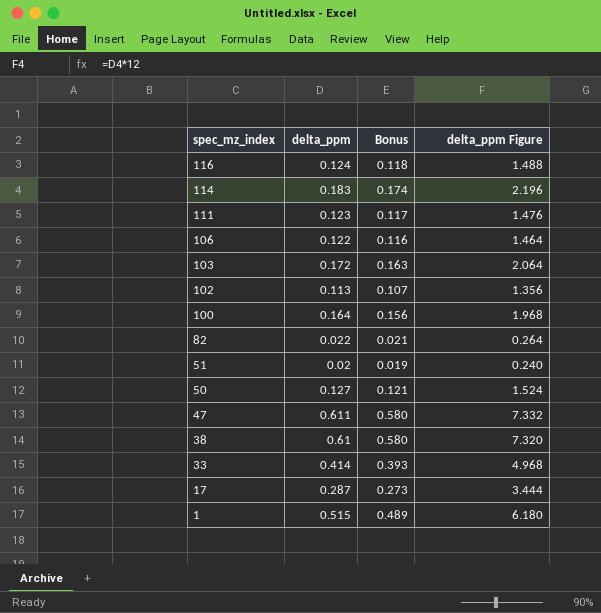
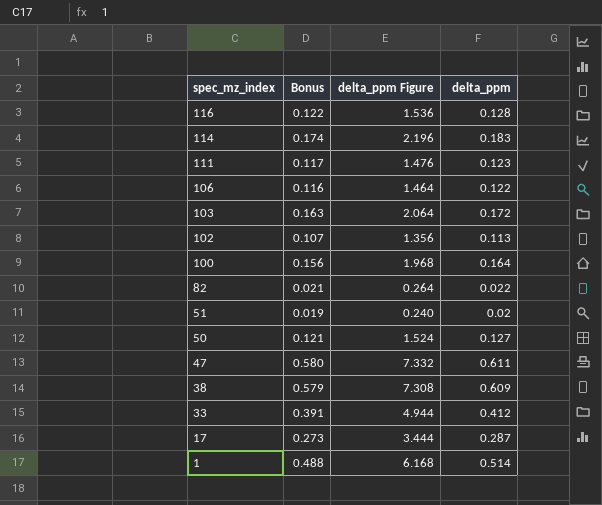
column delta_ppm | position: 2 -> 4
116 | Bonus: 0.118 -> 0.122
116 | delta_ppm Figure: 1.488 -> 1.536
116 | delta_ppm: 0.124 -> 0.128
38 | Bonus: 0.580 -> 0.579
38 | delta_ppm Figure: 7.320 -> 7.308
38 | delta_ppm: 0.61 -> 0.609
33 | Bonus: 0.393 -> 0.391
33 | delta_ppm Figure: 4.968 -> 4.944
33 | delta_ppm: 0.414 -> 0.412
1 | Bonus: 0.489 -> 0.488
1 | delta_ppm Figure: 6.180 -> 6.168
1 | delta_ppm: 0.515 -> 0.514

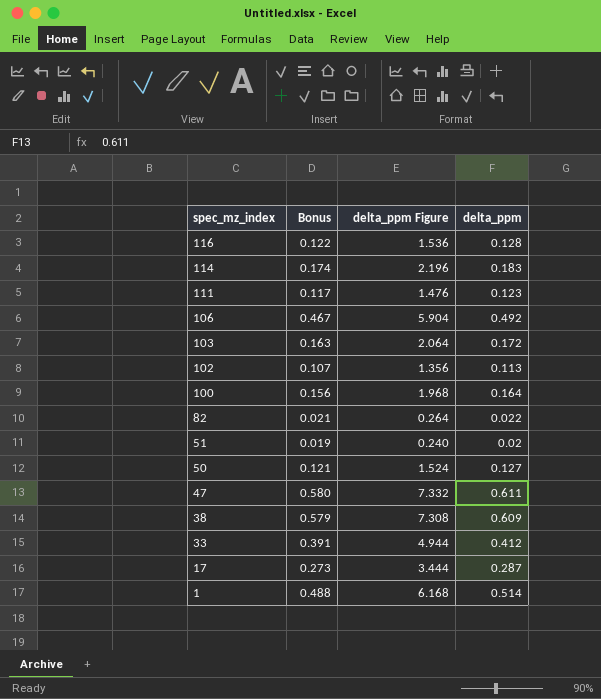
106 | Bonus: 0.116 -> 0.467
106 | delta_ppm Figure: 1.464 -> 5.904
106 | delta_ppm: 0.122 -> 0.492

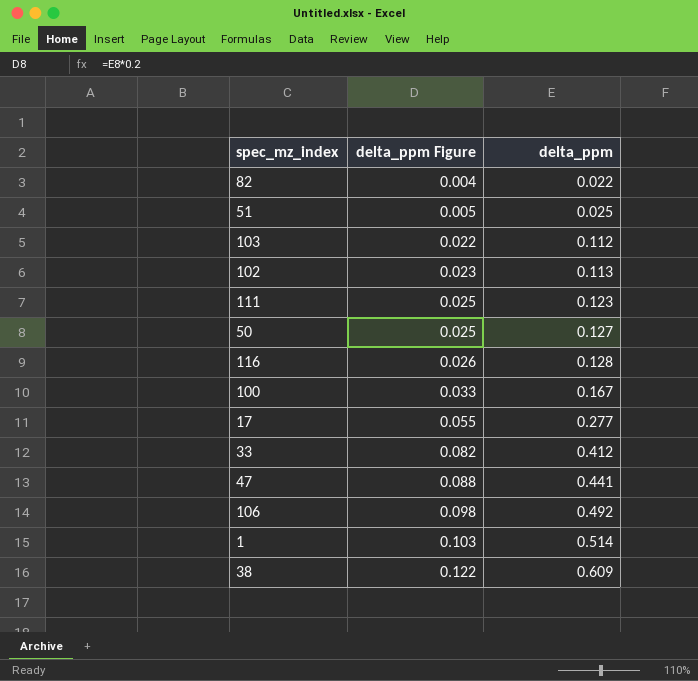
row order: spec_mz_index descending -> delta_ppm Figure ascending
column Bonus | formula: [delta_ppm] * 0.95 -> none
column delta_ppm Figure | formula: [delta_ppm] * 12 -> [delta_ppm] * 0.2
row 114: 0.174 | 2.196 | 0.183 -> none
51 | delta_ppm: 0.02 -> 0.025
103 | delta_ppm: 0.172 -> 0.112
100 | delta_ppm: 0.164 -> 0.167
17 | delta_ppm: 0.287 -> 0.277
47 | delta_ppm: 0.611 -> 0.441

